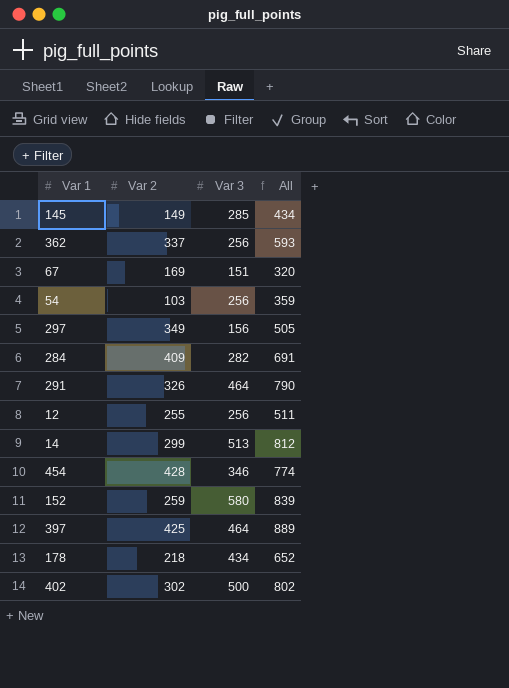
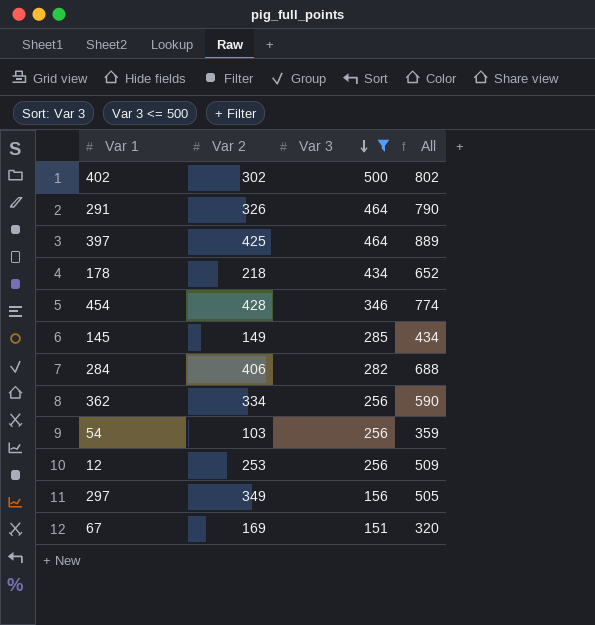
filter: none -> Var 3 <= 500
row order: none -> Var 3 descending
284 | Var 2: 409 -> 406
284 | All: 691 -> 688
362 | Var 2: 337 -> 334
362 | All: 593 -> 590
12 | Var 2: 255 -> 253
12 | All: 511 -> 509

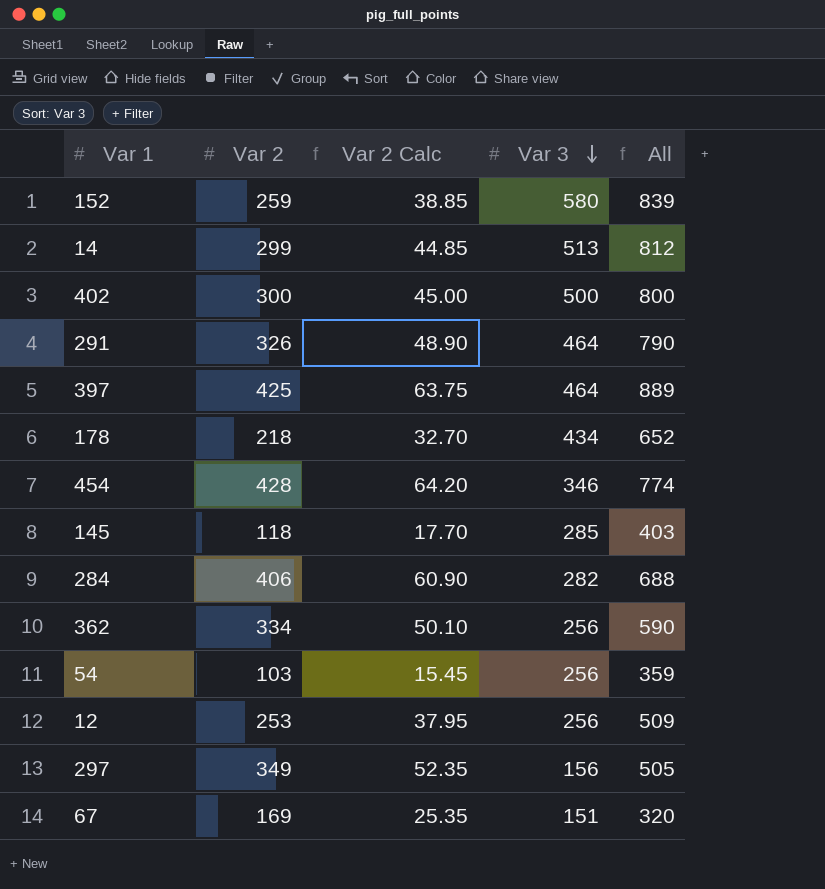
filter: Var 3 <= 500 -> none
column Var 2 Calc | formula: none -> [Var 2] * 0.15
402 | Var 2: 302 -> 300
402 | All: 802 -> 800
145 | Var 2: 149 -> 118
145 | All: 434 -> 403

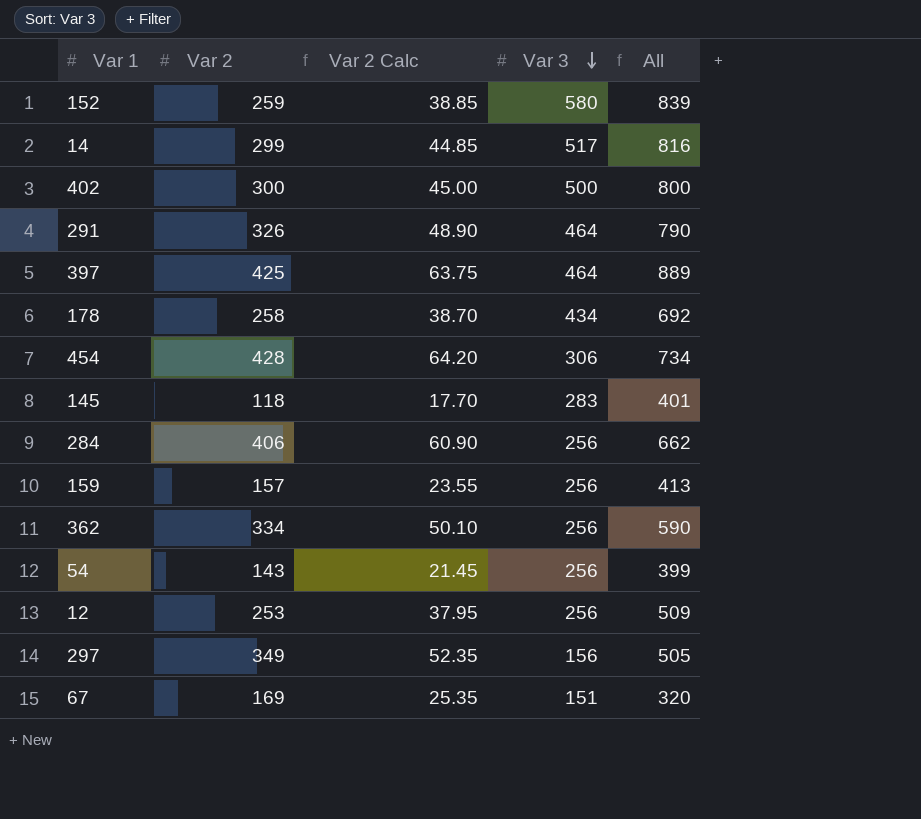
14 | Var 3: 513 -> 517
14 | All: 812 -> 816
178 | Var 2: 218 -> 258
178 | Var 2 Calc: 32.70 -> 38.70
178 | All: 652 -> 692
454 | Var 3: 346 -> 306
454 | All: 774 -> 734
145 | Var 3: 285 -> 283
145 | All: 403 -> 401
284 | Var 3: 282 -> 256
284 | All: 688 -> 662
row 159: none -> 157 | 23.55 | 256 | 413
54 | Var 2: 103 -> 143
54 | Var 2 Calc: 15.45 -> 21.45
54 | All: 359 -> 399

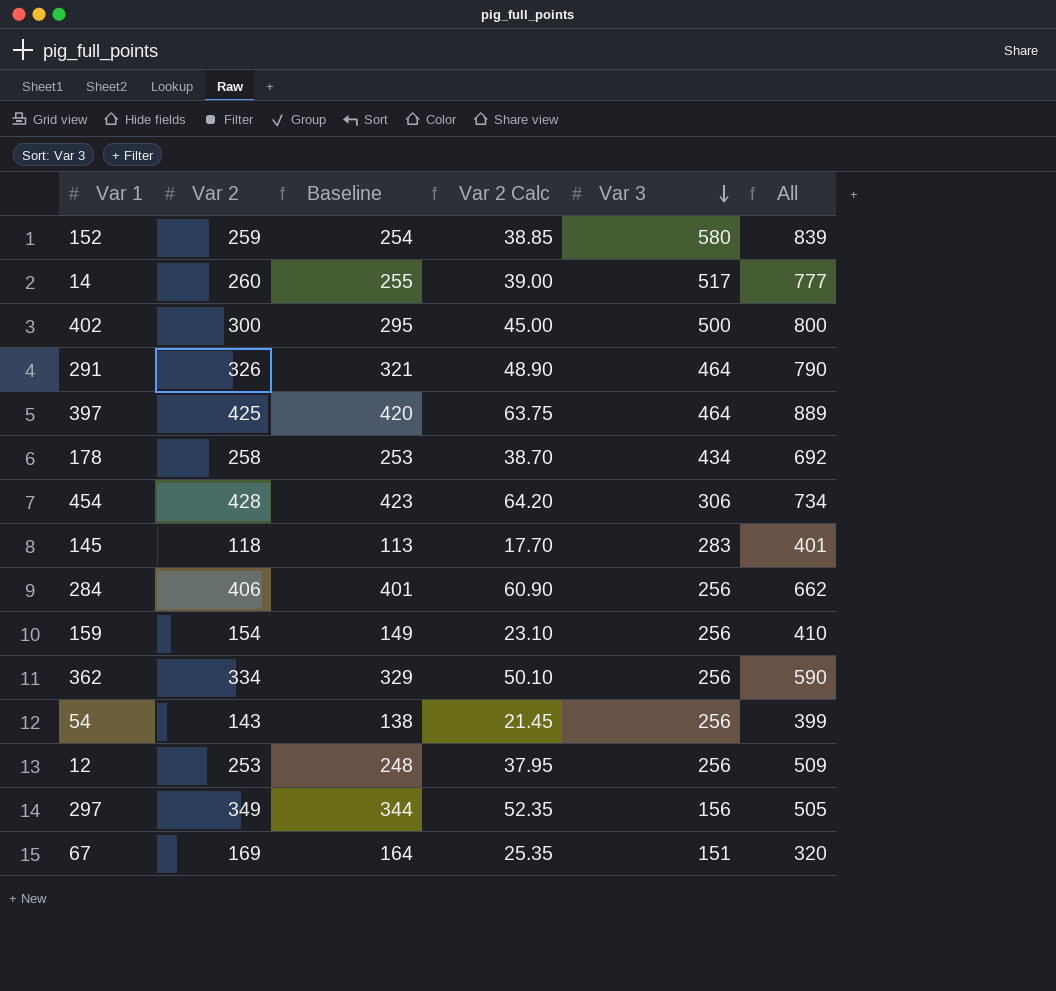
column Baseline | formula: none -> [Var 2] - 5
14 | Var 2: 299 -> 260
14 | Var 2 Calc: 44.85 -> 39.00
14 | All: 816 -> 777
159 | Var 2: 157 -> 154
159 | Var 2 Calc: 23.55 -> 23.10
159 | All: 413 -> 410

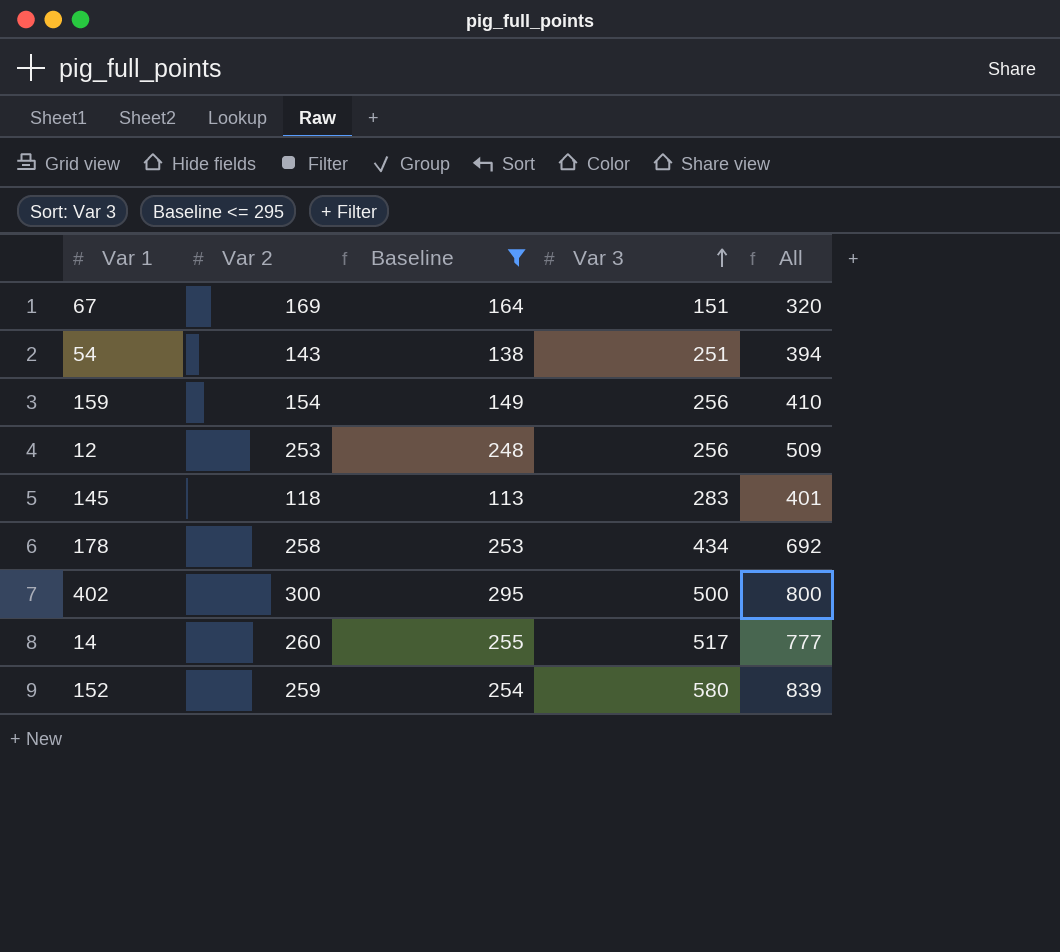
filter: none -> Baseline <= 295
row order: Var 3 descending -> Var 3 ascending
column Var 2 Calc | formula: [Var 2] * 0.15 -> none
54 | Var 3: 256 -> 251
54 | All: 399 -> 394

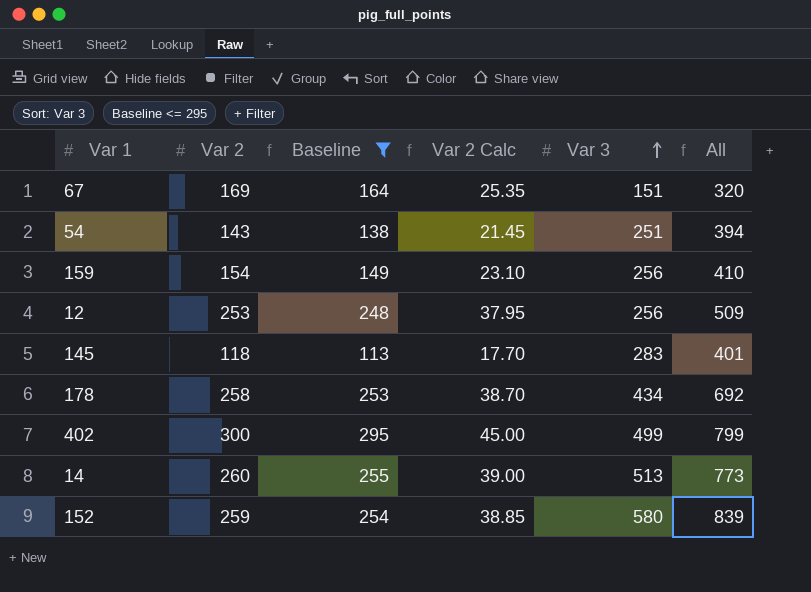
column Var 2 Calc | formula: none -> [Var 2] * 0.15
402 | Var 3: 500 -> 499
402 | All: 800 -> 799
14 | Var 3: 517 -> 513
14 | All: 777 -> 773

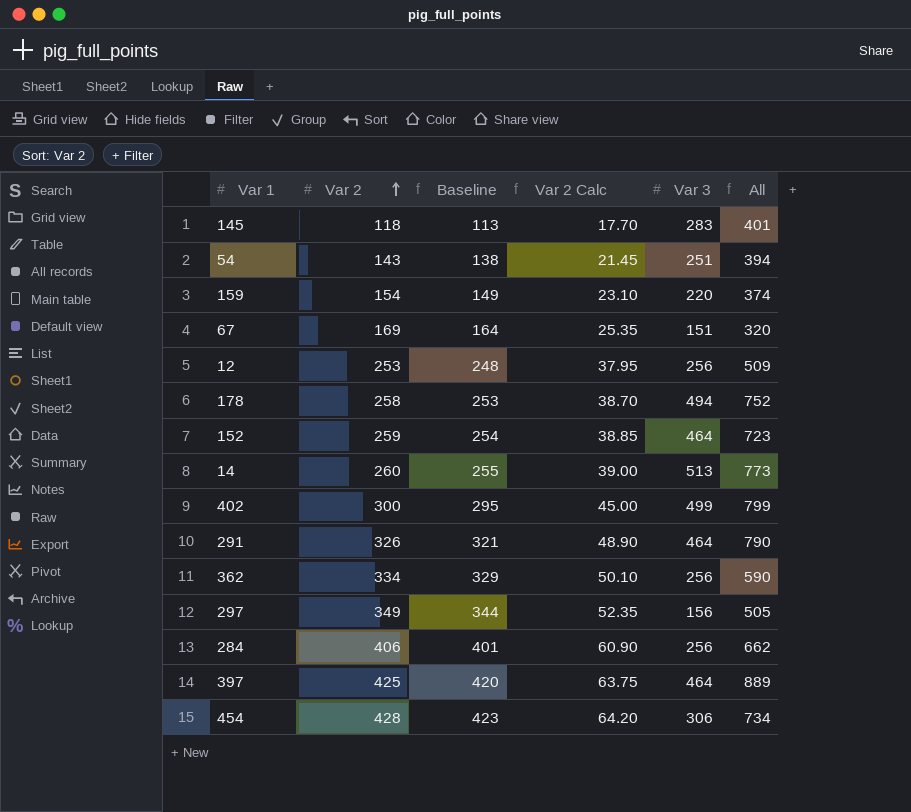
filter: Baseline <= 295 -> none
row order: Var 3 ascending -> Var 2 ascending
159 | Var 3: 256 -> 220
159 | All: 410 -> 374
178 | Var 3: 434 -> 494
178 | All: 692 -> 752
152 | Var 3: 580 -> 464
152 | All: 839 -> 723

